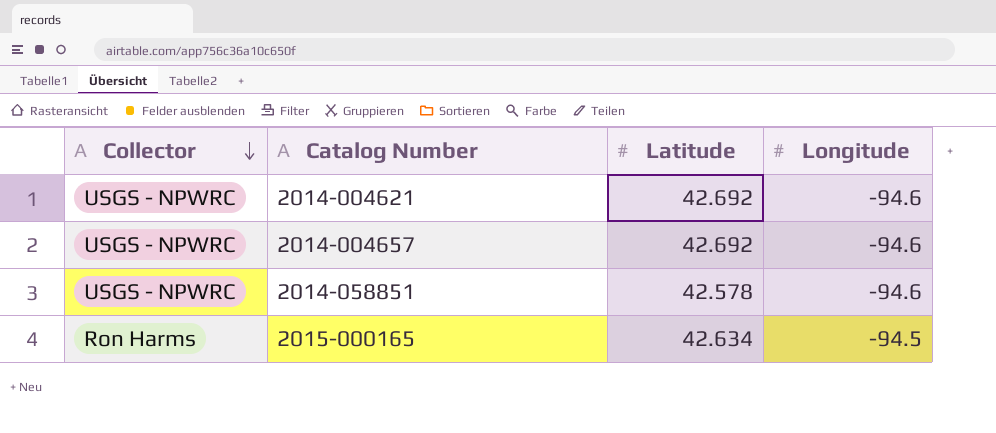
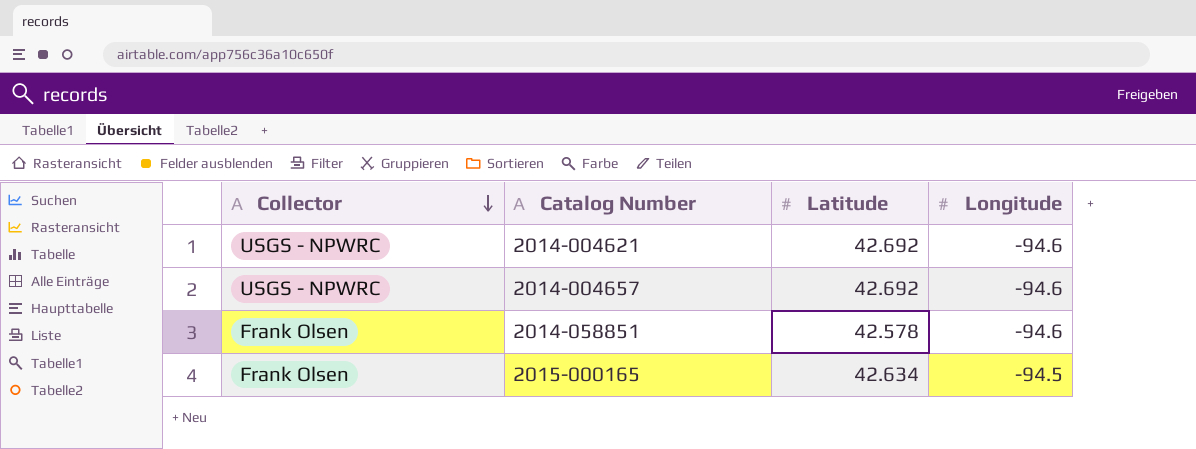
2014-058851 | Collector: USGS - NPWRC -> Frank Olsen
2015-000165 | Collector: Ron Harms -> Frank Olsen

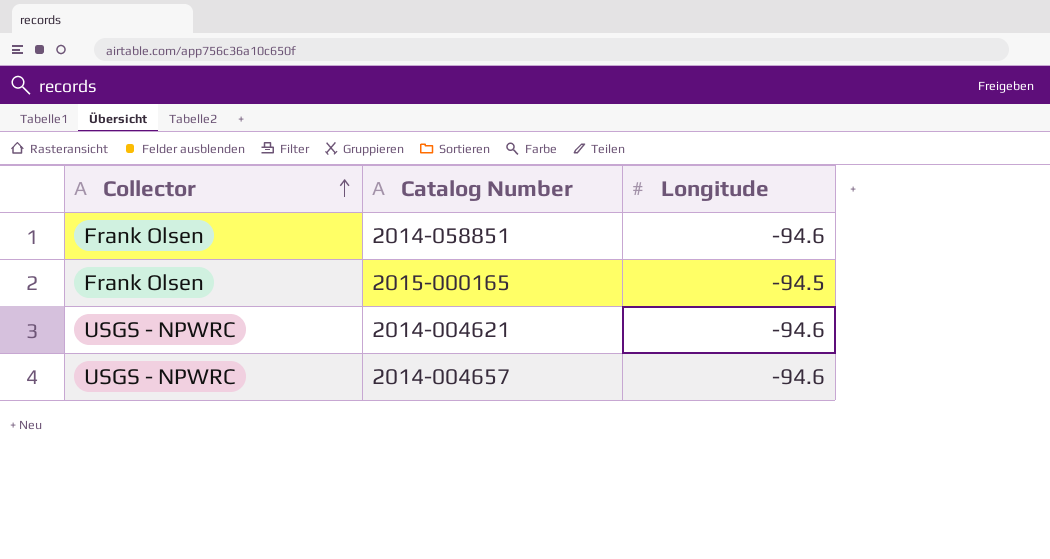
row order: Collector descending -> Collector ascending
column Latitude | position: 3 -> none

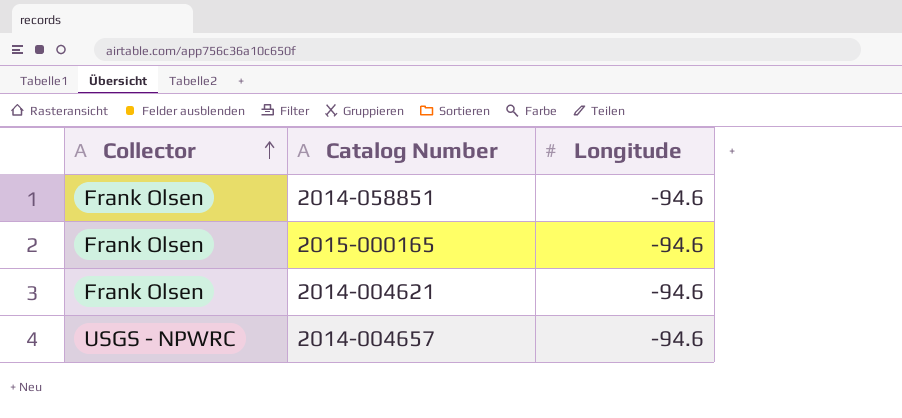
2015-000165 | Longitude: -94.5 -> -94.6
2014-004621 | Collector: USGS - NPWRC -> Frank Olsen

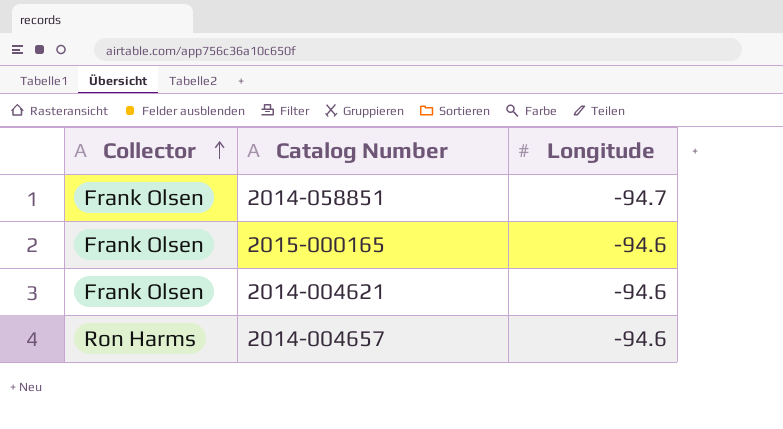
2014-058851 | Longitude: -94.6 -> -94.7
2014-004657 | Collector: USGS - NPWRC -> Ron Harms

